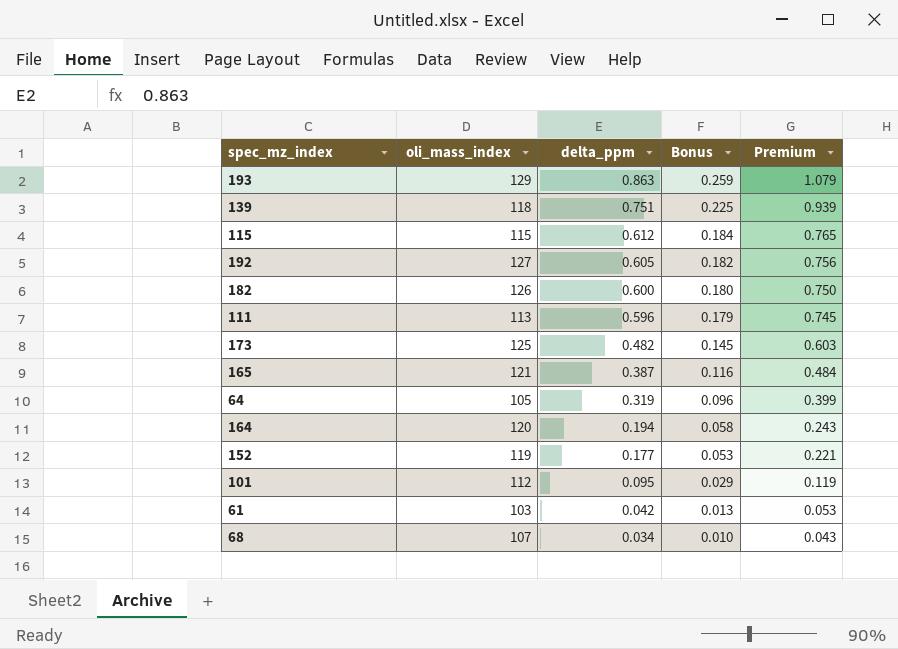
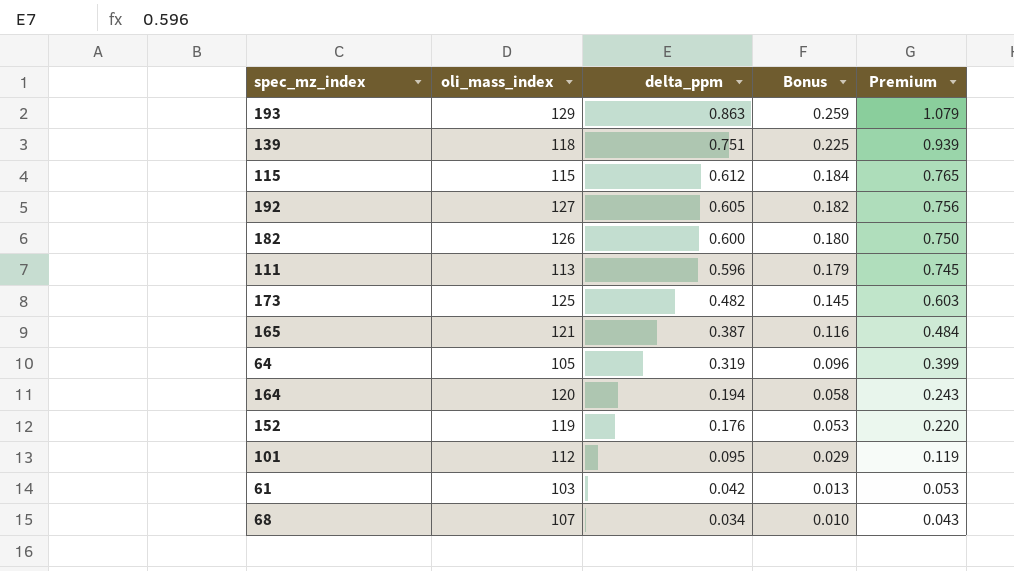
152 | delta_ppm: 0.177 -> 0.176
152 | Premium: 0.221 -> 0.220

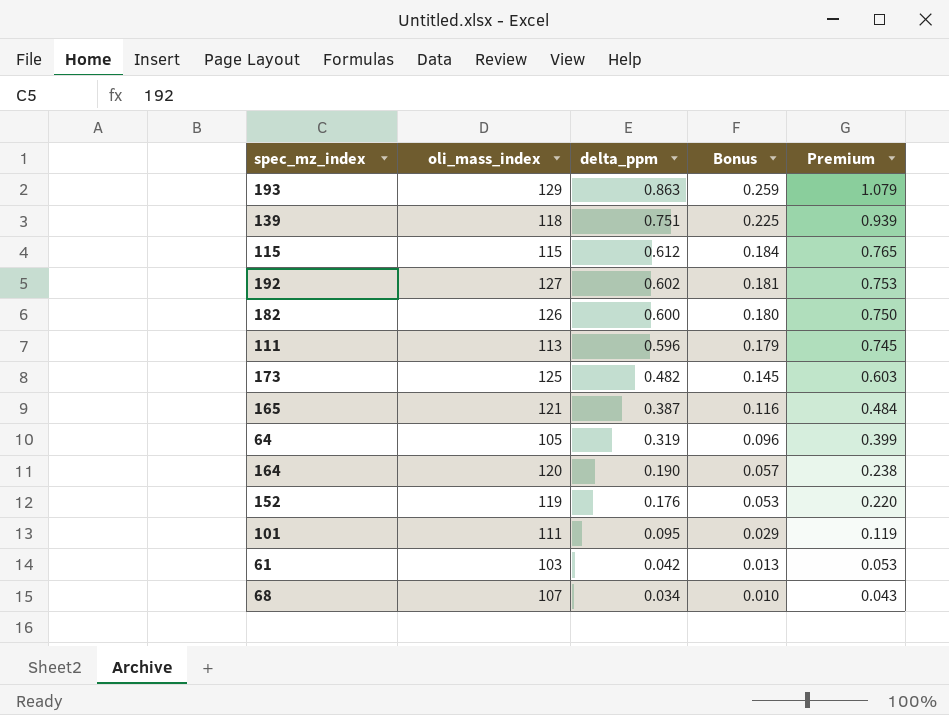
192 | delta_ppm: 0.605 -> 0.602
192 | Bonus: 0.182 -> 0.181
192 | Premium: 0.756 -> 0.753
164 | delta_ppm: 0.194 -> 0.190
164 | Bonus: 0.058 -> 0.057
164 | Premium: 0.243 -> 0.238
101 | oli_mass_index: 112 -> 111

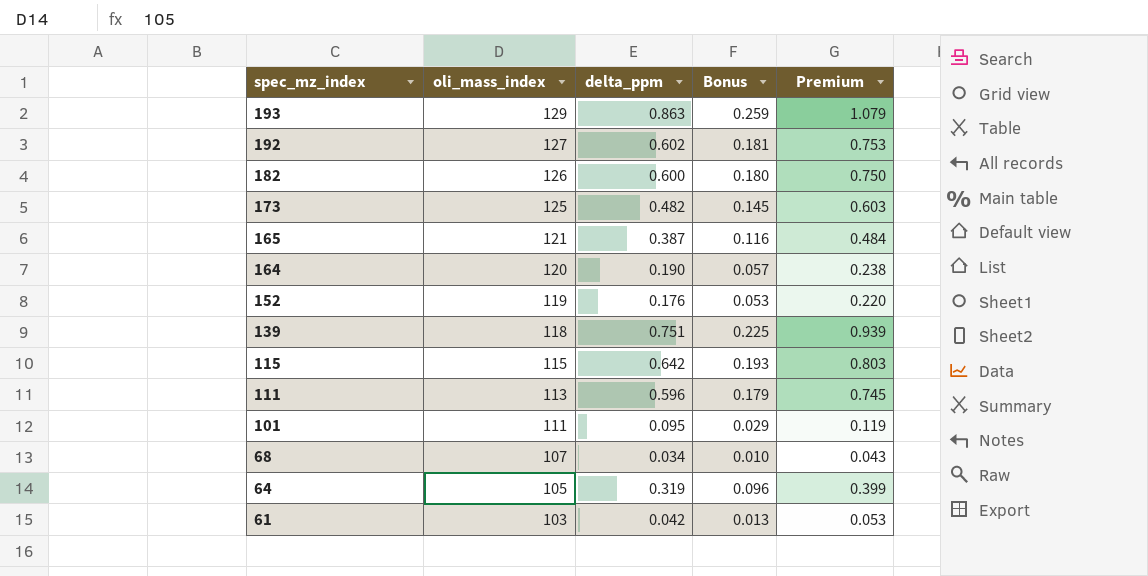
row order: delta_ppm descending -> spec_mz_index descending
115 | delta_ppm: 0.612 -> 0.642
115 | Bonus: 0.184 -> 0.193
115 | Premium: 0.765 -> 0.803

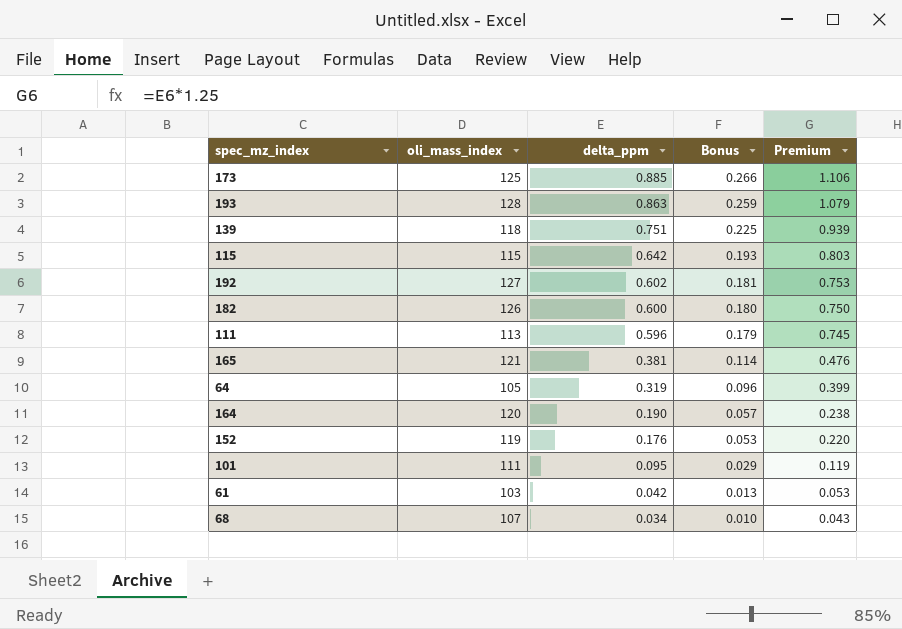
row order: spec_mz_index descending -> delta_ppm descending
173 | delta_ppm: 0.482 -> 0.885
173 | Bonus: 0.145 -> 0.266
173 | Premium: 0.603 -> 1.106
193 | oli_mass_index: 129 -> 128
165 | delta_ppm: 0.387 -> 0.381
165 | Bonus: 0.116 -> 0.114
165 | Premium: 0.484 -> 0.476

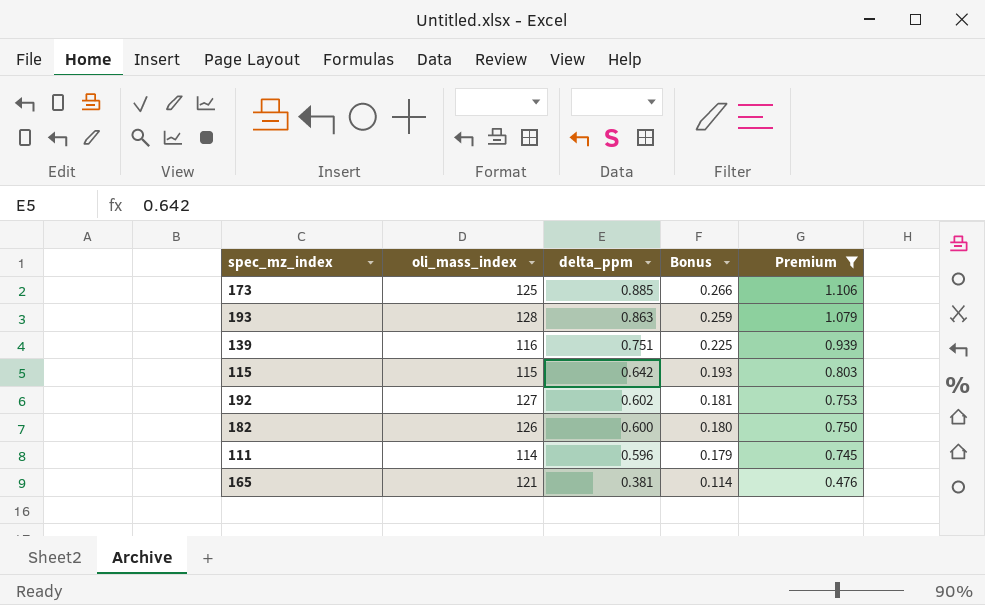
filter: none -> Premium >= 0.476
139 | oli_mass_index: 118 -> 116
111 | oli_mass_index: 113 -> 114

